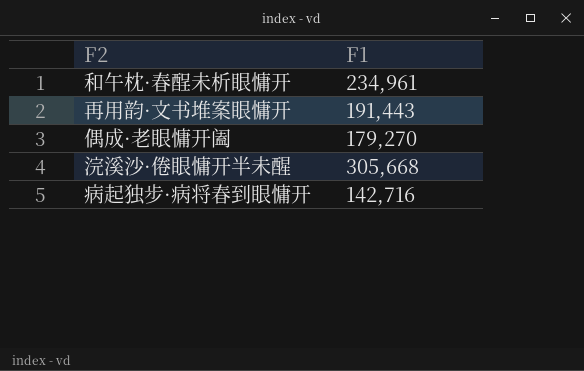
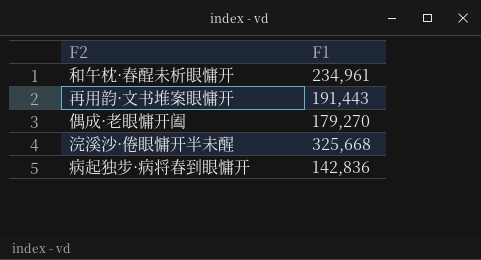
浣溪沙·倦眼慵开半未醒 | F1: 305,668 -> 325,668
病起独步·病将春到眼慵开 | F1: 142,716 -> 142,836

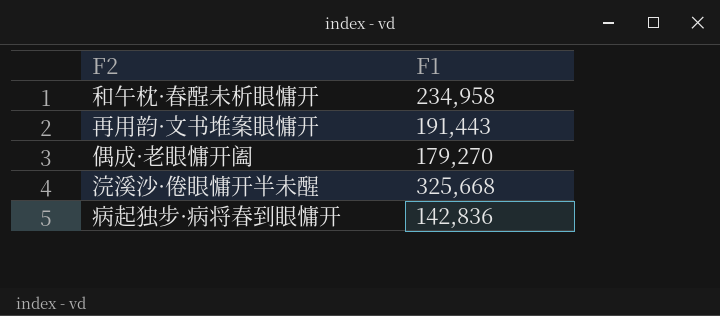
和午枕·春酲未析眼慵开 | F1: 234,961 -> 234,958

